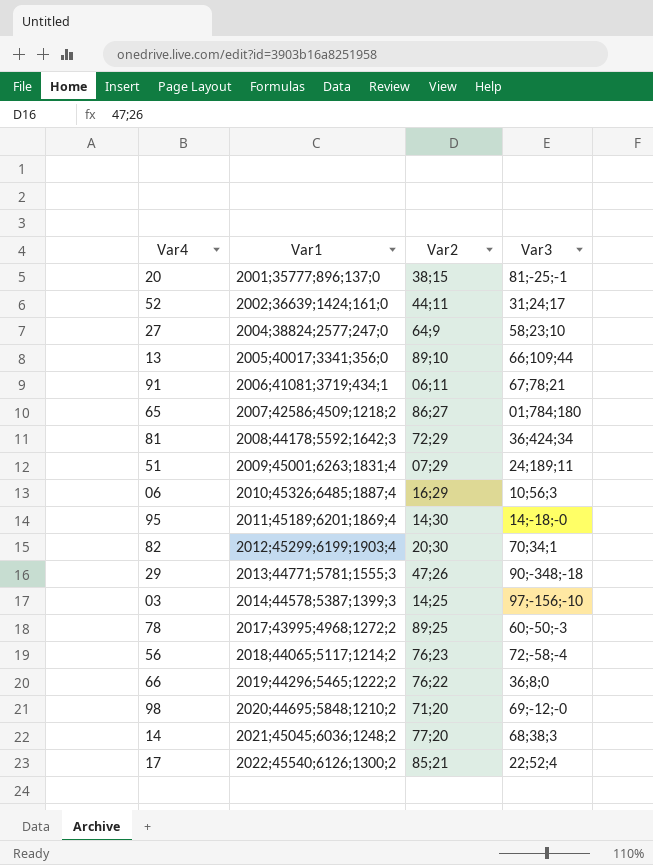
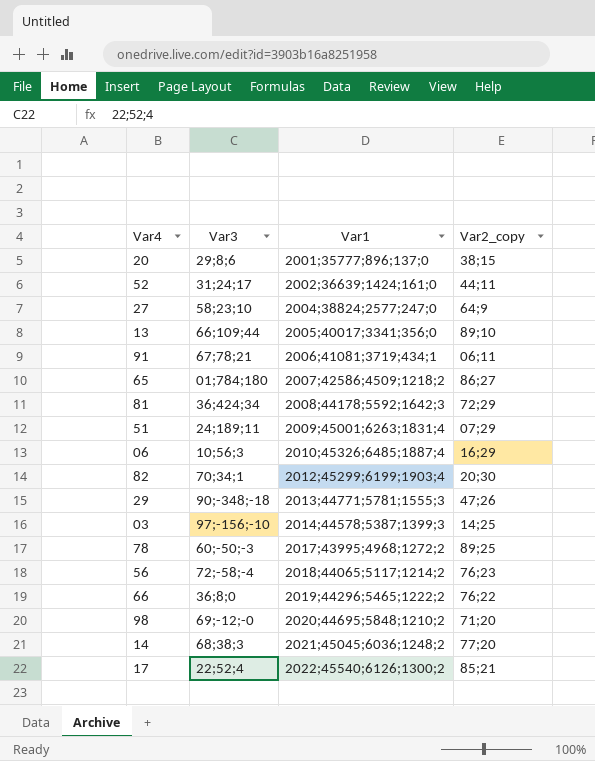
column Var3 | position: 4 -> 2
column name: Var2 -> Var2_copy
row 95: 2011;45189;6201;1869;4 | 14;30 | 14;-18;-0 -> none
20 | Var3: 81;-25;-1 -> 29;8;6

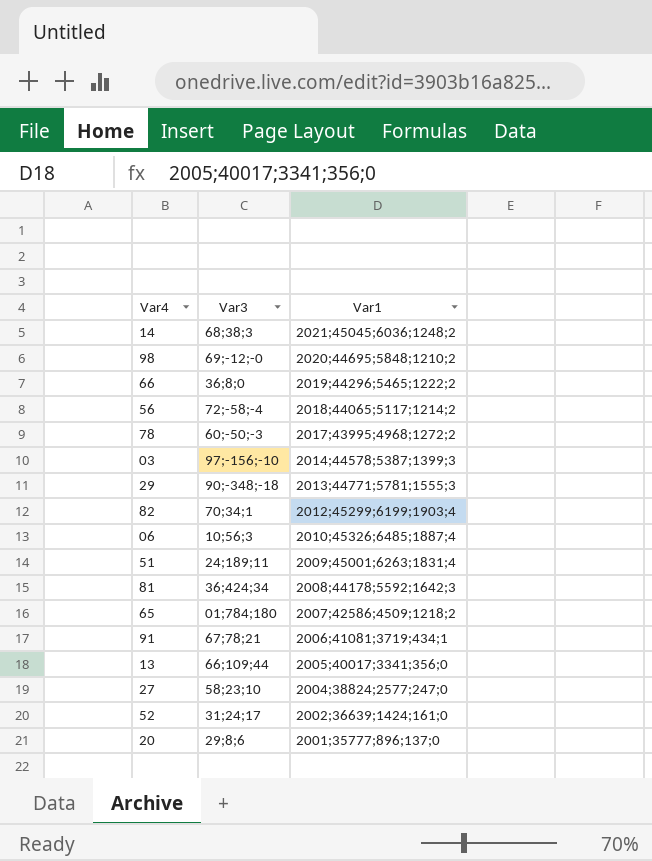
row order: Var1 ascending -> Var1 descending
column Var2_copy | position: 4 -> none
row 17: 22;52;4 | 2022;45540;6126;1300;2 | 85;21 -> none

